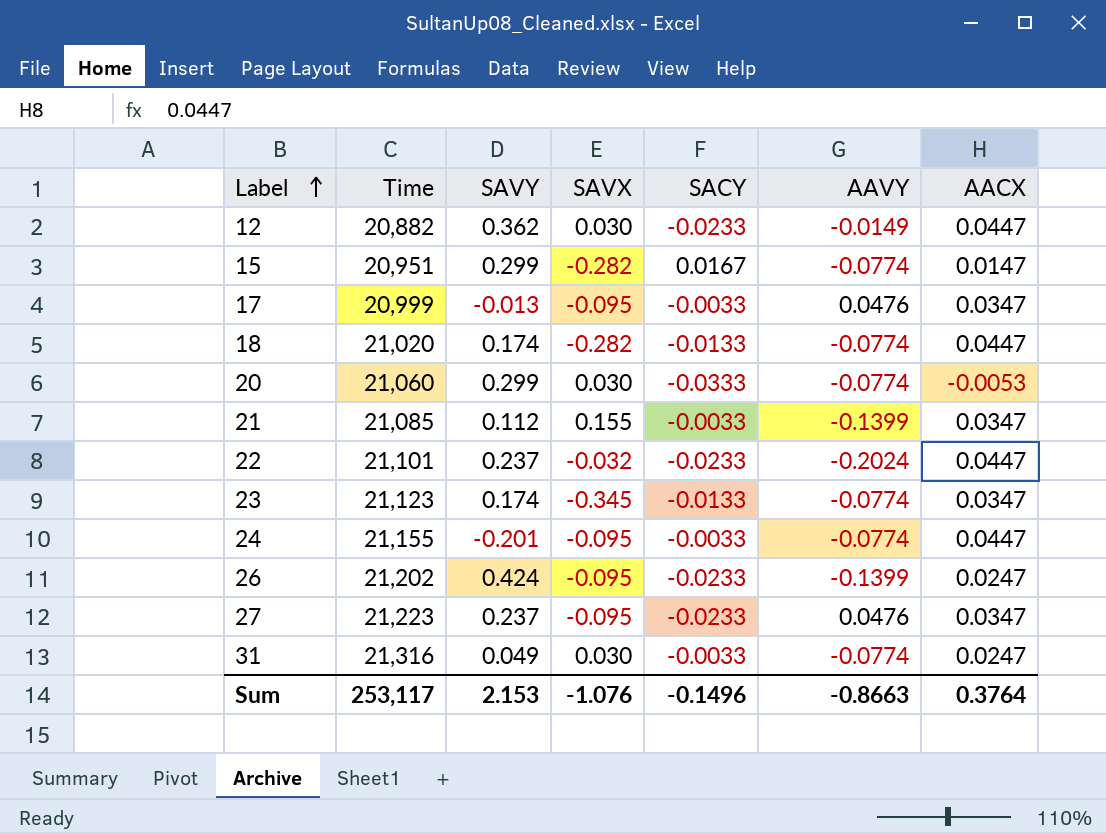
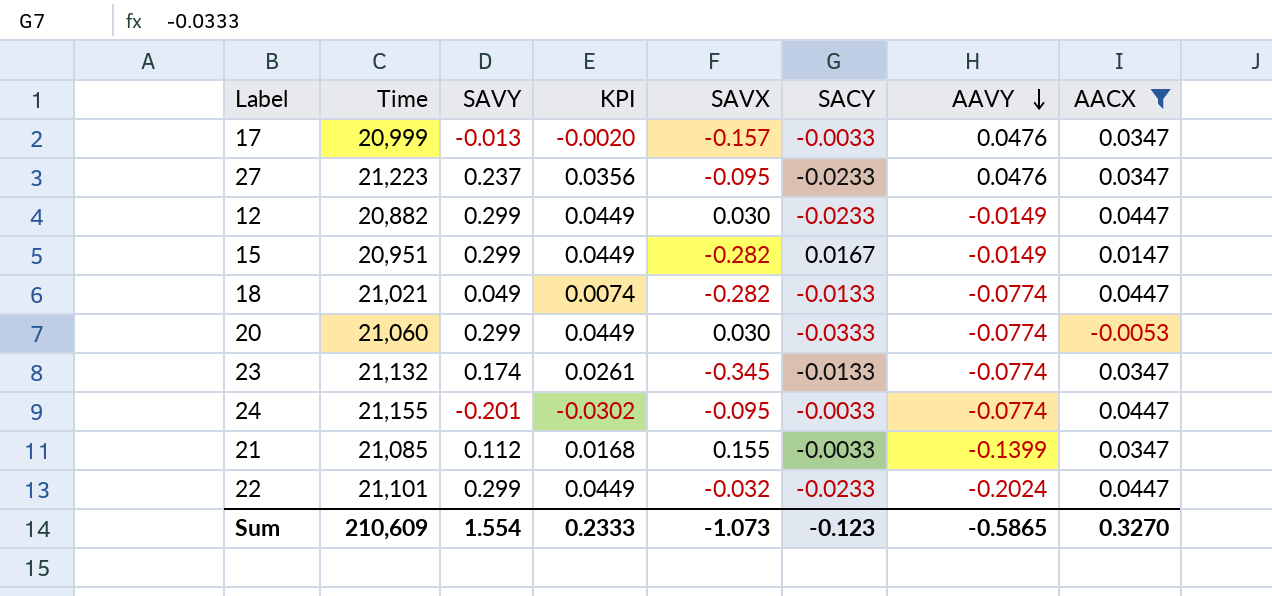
filter: none -> AACX != 0.0247
row order: Label ascending -> AAVY descending
column KPI | formula: none -> [SAVY] * 0.15
17 | SAVX: -0.095 -> -0.157
12 | SAVY: 0.362 -> 0.299
15 | AAVY: -0.0774 -> -0.0149
18 | Time: 21,020 -> 21,021
18 | SAVY: 0.174 -> 0.049
23 | Time: 21,123 -> 21,132
22 | SAVY: 0.237 -> 0.299
Sum | Time: 253,117 -> 210,609
Sum | SAVY: 2.153 -> 1.554
Sum | SAVX: -1.076 -> -1.073
Sum | SACY: -0.1496 -> -0.123
Sum | AAVY: -0.8663 -> -0.5865
Sum | AACX: 0.3764 -> 0.3270

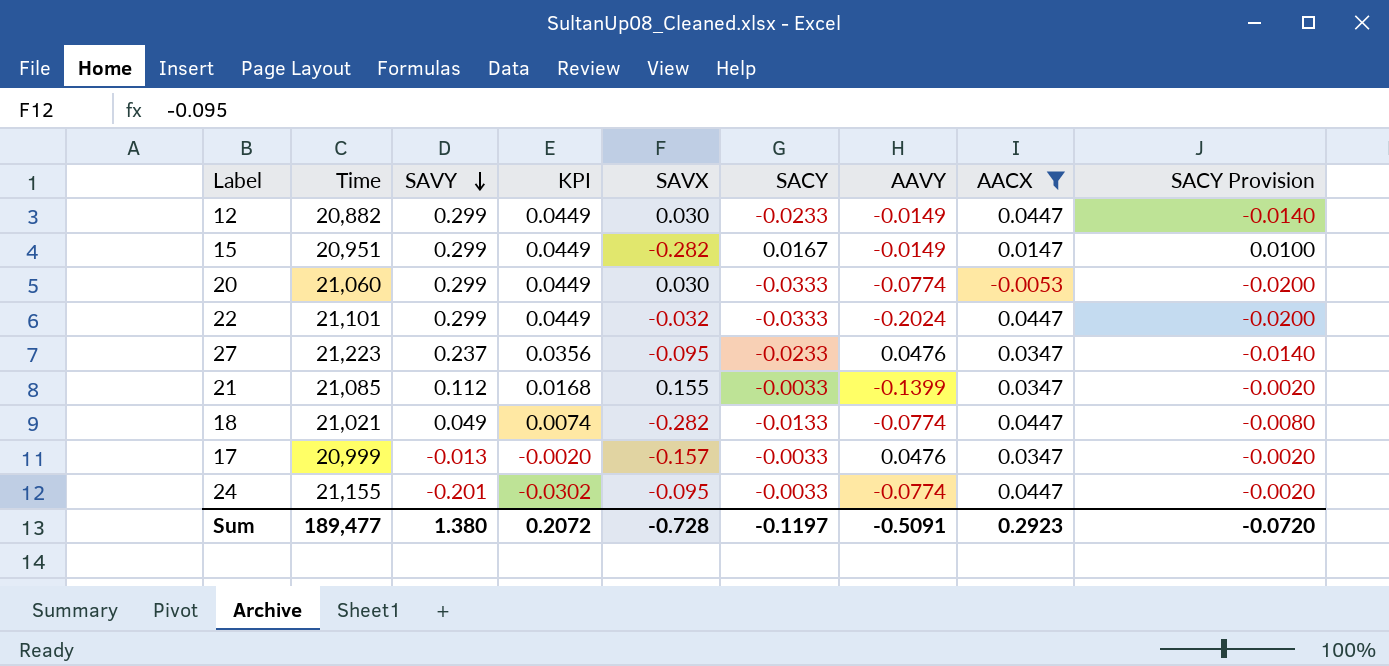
row order: AAVY descending -> SAVY descending
column SACY Provision | formula: none -> [SACY] * 0.6
row 23: 21,132 | 0.174 | 0.0261 | -0.345 | -0.0133 | -0.0774 | 0.0347 -> none
22 | SACY: -0.0233 -> -0.0333
Sum | Time: 210,609 -> 189,477
Sum | SAVY: 1.554 -> 1.380
Sum | KPI: 0.2333 -> 0.2072
Sum | SAVX: -1.073 -> -0.728
Sum | SACY: -0.123 -> -0.1197
Sum | AAVY: -0.5865 -> -0.5091
Sum | AACX: 0.3270 -> 0.2923

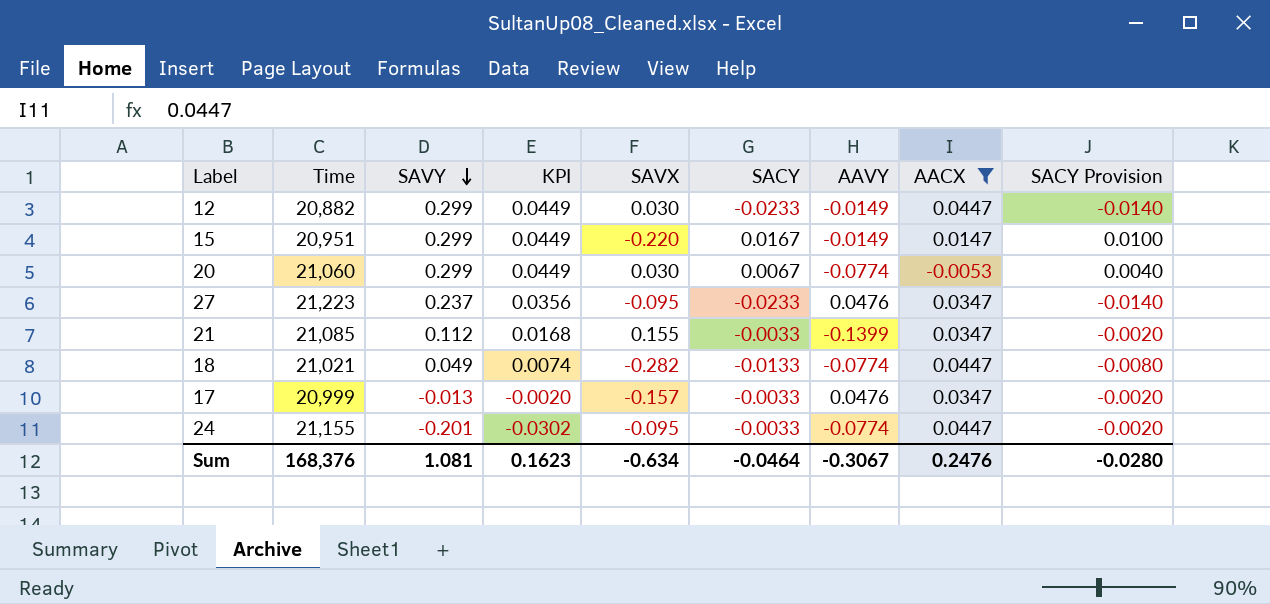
row 22: 21,101 | 0.299 | 0.0449 | -0.032 | -0.0333 | -0.2024 | 0.0447 | -0.0200 -> none
15 | SAVX: -0.282 -> -0.220
20 | SACY: -0.0333 -> 0.0067
20 | SACY Provision: -0.0200 -> 0.0040
Sum | Time: 189,477 -> 168,376
Sum | SAVY: 1.380 -> 1.081
Sum | KPI: 0.2072 -> 0.1623
Sum | SAVX: -0.728 -> -0.634
Sum | SACY: -0.1197 -> -0.0464
Sum | AAVY: -0.5091 -> -0.3067
Sum | AACX: 0.2923 -> 0.2476
Sum | SACY Provision: -0.0720 -> -0.0280

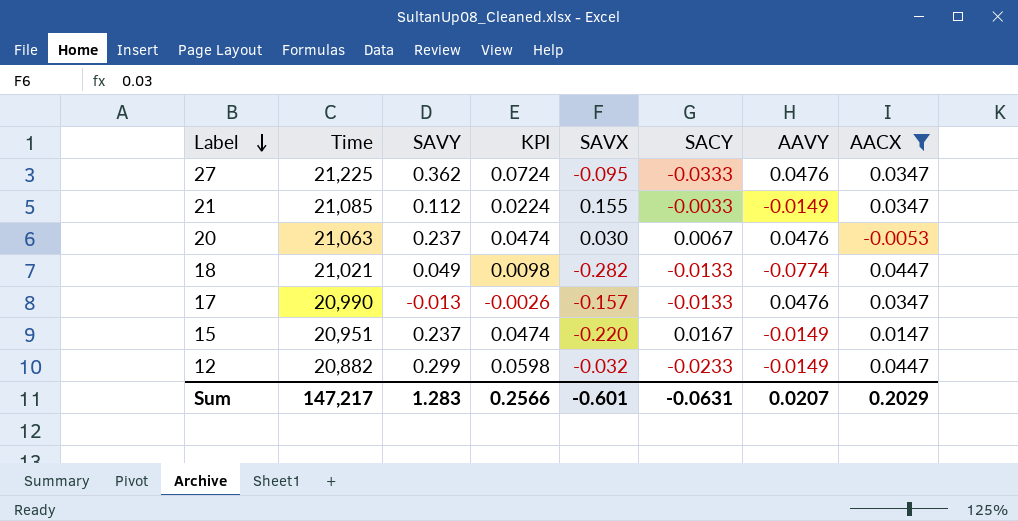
row order: SAVY descending -> Label descending
column SACY Provision | formula: [SACY] * 0.6 -> none
column KPI | formula: [SAVY] * 0.15 -> [SAVY] * 0.2
row 24: 21,155 | -0.201 | -0.0302 | -0.095 | -0.0033 | -0.0774 | 0.0447 | -0.0020 -> none
27 | Time: 21,223 -> 21,225
27 | SAVY: 0.237 -> 0.362
27 | SACY: -0.0233 -> -0.0333
21 | AAVY: -0.1399 -> -0.0149
20 | Time: 21,060 -> 21,063
20 | SAVY: 0.299 -> 0.237
20 | AAVY: -0.0774 -> 0.0476
17 | Time: 20,999 -> 20,990
17 | SACY: -0.0033 -> -0.0133
15 | SAVY: 0.299 -> 0.237
12 | SAVX: 0.030 -> -0.032
Sum | Time: 168,376 -> 147,217
Sum | SAVY: 1.081 -> 1.283
Sum | KPI: 0.1623 -> 0.2566
Sum | SAVX: -0.634 -> -0.601
Sum | SACY: -0.0464 -> -0.0631
Sum | AAVY: -0.3067 -> 0.0207
Sum | AACX: 0.2476 -> 0.2029

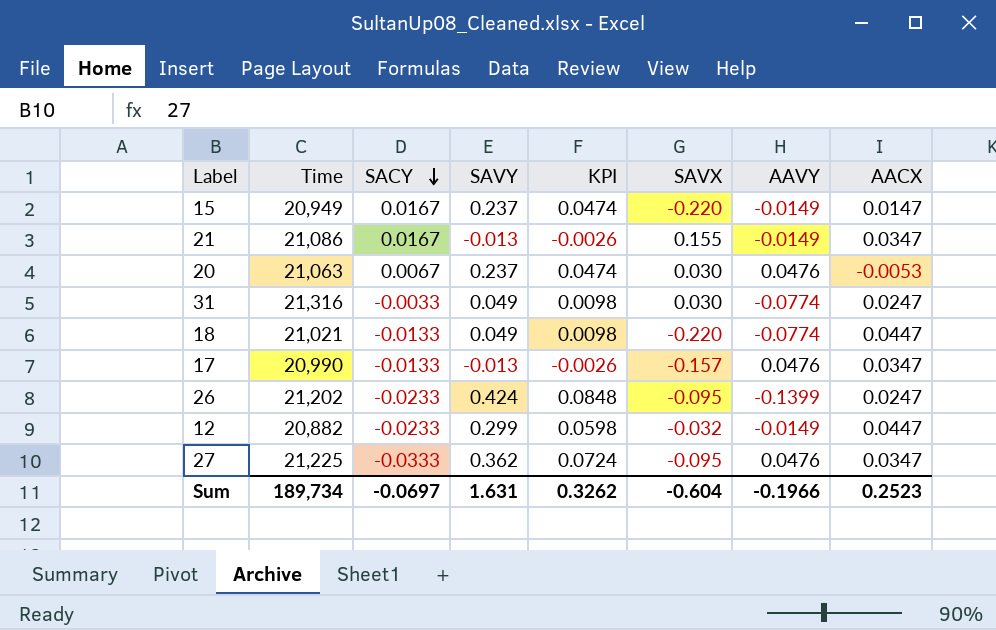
filter: AACX != 0.0247 -> none
row order: Label descending -> SACY descending
column SACY | position: 6 -> 3
15 | Time: 20,951 -> 20,949
21 | Time: 21,085 -> 21,086
21 | SACY: -0.0033 -> 0.0167
21 | SAVY: 0.112 -> -0.013
21 | KPI: 0.0224 -> -0.0026
18 | SAVX: -0.282 -> -0.220
Sum | Time: 147,217 -> 189,734
Sum | SACY: -0.0631 -> -0.0697
Sum | SAVY: 1.283 -> 1.631
Sum | KPI: 0.2566 -> 0.3262
Sum | SAVX: -0.601 -> -0.604
Sum | AAVY: 0.0207 -> -0.1966
Sum | AACX: 0.2029 -> 0.2523

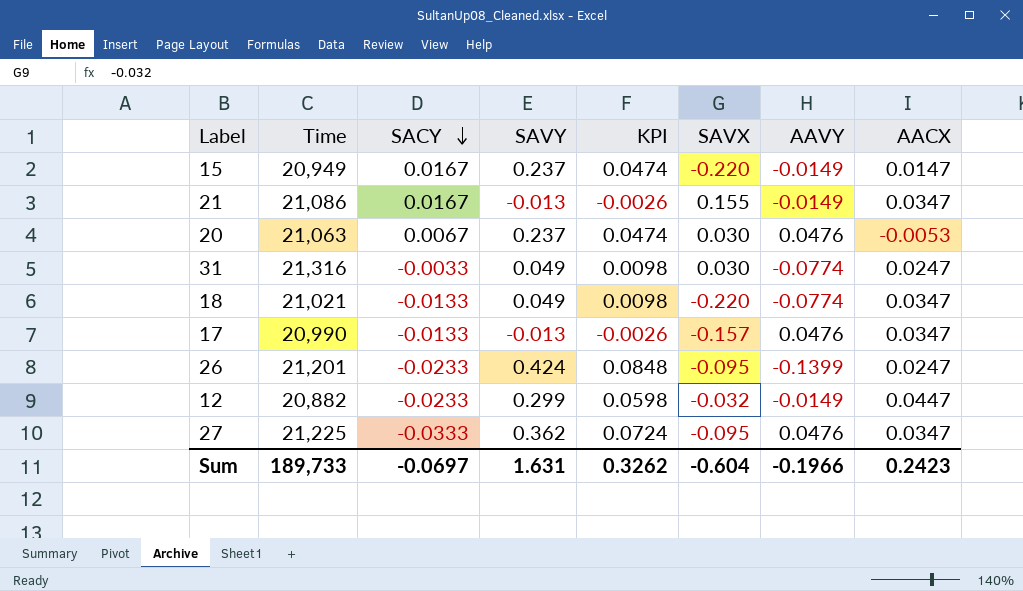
18 | AACX: 0.0447 -> 0.0347
26 | Time: 21,202 -> 21,201
Sum | Time: 189,734 -> 189,733
Sum | AACX: 0.2523 -> 0.2423

